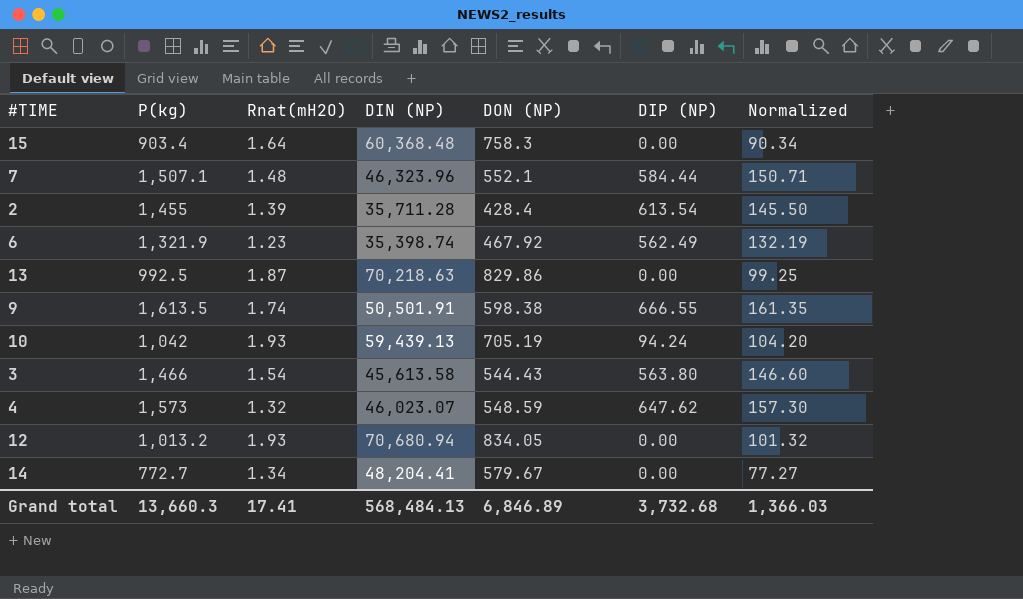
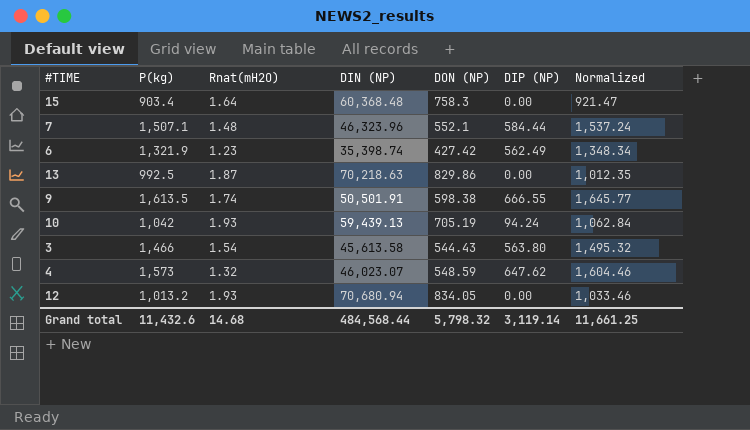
column Normalized | formula: [P(kg)] * 0.1 -> [P(kg)] * 1.02
row 2: 1,455 | 1.39 | 35,711.28 | 428.4 | 613.54 | 145.50 -> none
row 14: 772.7 | 1.34 | 48,204.41 | 579.67 | 0.00 | 77.27 -> none
6 | DON (NP): 467.92 -> 427.42
Grand total | P(kg): 13,660.3 -> 11,432.6
Grand total | Rnat(mH2O): 17.41 -> 14.68
Grand total | DIN (NP): 568,484.13 -> 484,568.44
Grand total | DON (NP): 6,846.89 -> 5,798.32
Grand total | DIP (NP): 3,732.68 -> 3,119.14
Grand total | Normalized: 1,366.03 -> 11,661.25

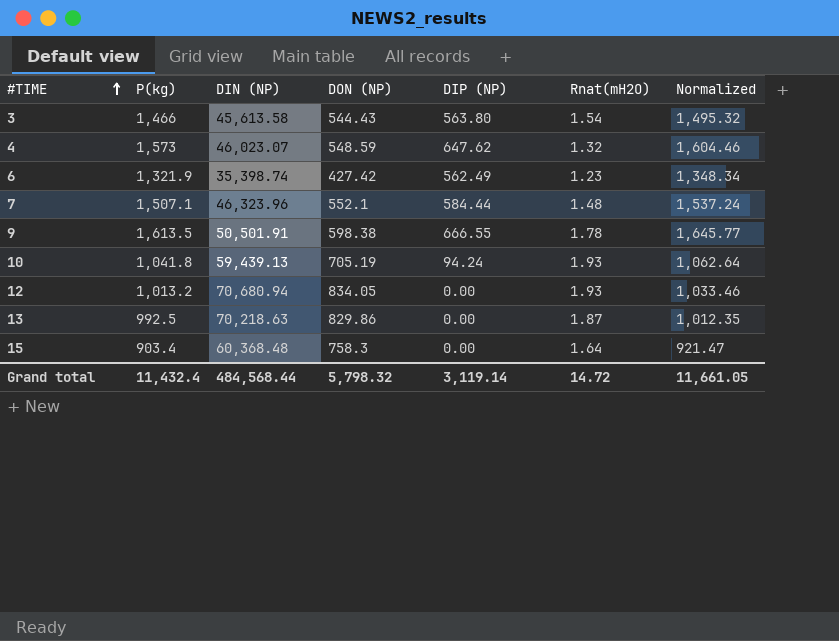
row order: none -> #TIME ascending
column Rnat(mH2O) | position: 3 -> 6
9 | Rnat(mH2O): 1.74 -> 1.78
10 | P(kg): 1,042 -> 1,041.8
10 | Normalized: 1,062.84 -> 1,062.64
Grand total | P(kg): 11,432.6 -> 11,432.4
Grand total | Rnat(mH2O): 14.68 -> 14.72
Grand total | Normalized: 11,661.25 -> 11,661.05

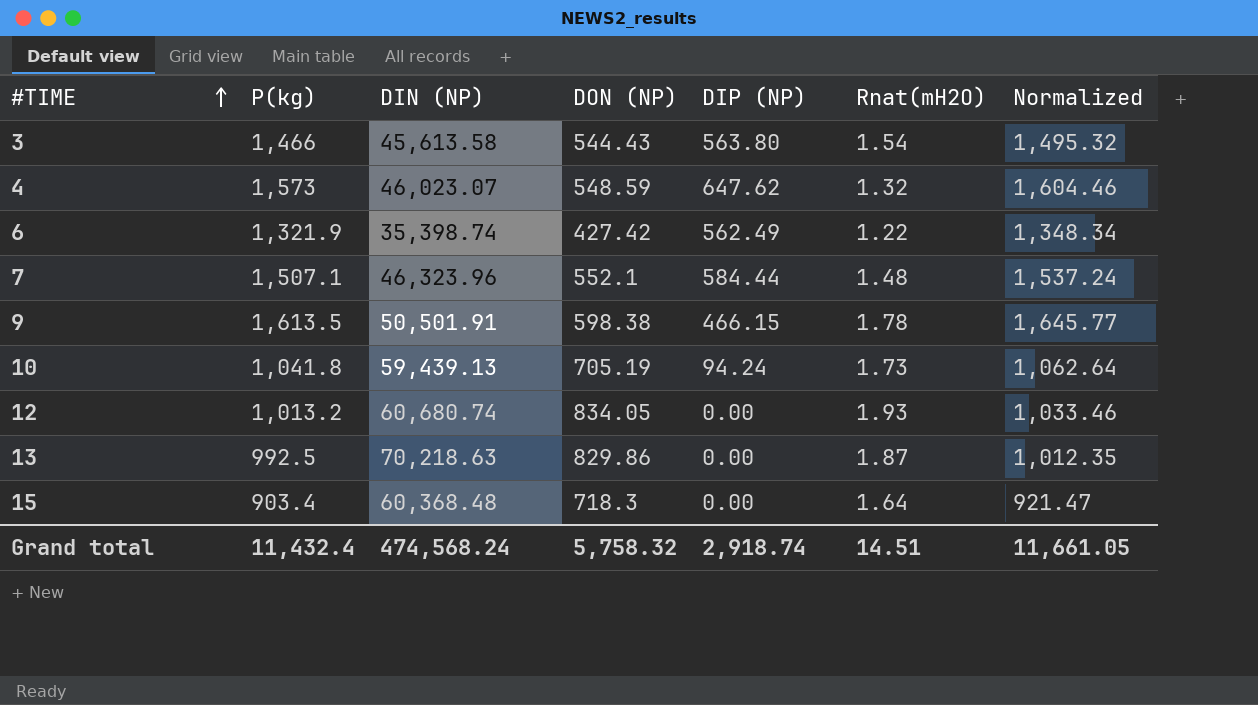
6 | Rnat(mH2O): 1.23 -> 1.22
9 | DIP (NP): 666.55 -> 466.15
10 | Rnat(mH2O): 1.93 -> 1.73
12 | DIN (NP): 70,680.94 -> 60,680.74
15 | DON (NP): 758.3 -> 718.3
Grand total | DIN (NP): 484,568.44 -> 474,568.24
Grand total | DON (NP): 5,798.32 -> 5,758.32
Grand total | DIP (NP): 3,119.14 -> 2,918.74
Grand total | Rnat(mH2O): 14.72 -> 14.51

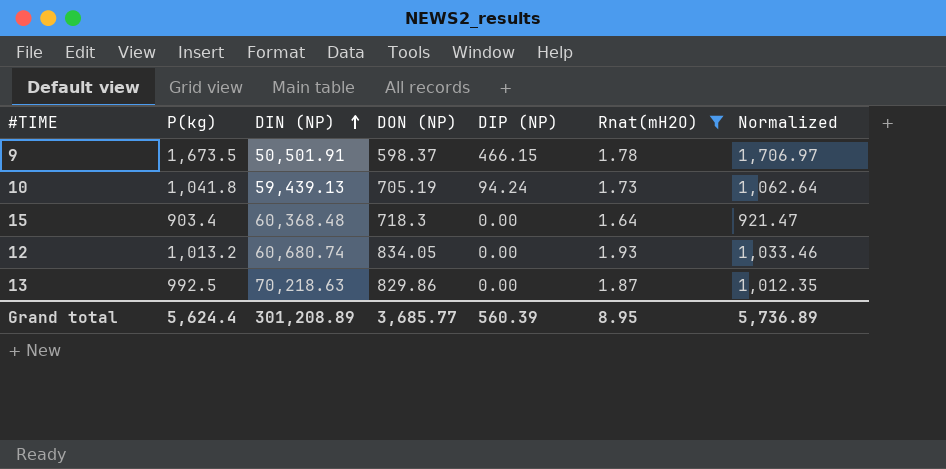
filter: none -> Rnat(mH2O) >= 1.64
row order: #TIME ascending -> DIN (NP) ascending
9 | P(kg): 1,613.5 -> 1,673.5
9 | DON (NP): 598.38 -> 598.37
9 | Normalized: 1,645.77 -> 1,706.97
Grand total | P(kg): 11,432.4 -> 5,624.4
Grand total | DIN (NP): 474,568.24 -> 301,208.89
Grand total | DON (NP): 5,758.32 -> 3,685.77
Grand total | DIP (NP): 2,918.74 -> 560.39
Grand total | Rnat(mH2O): 14.51 -> 8.95
Grand total | Normalized: 11,661.05 -> 5,736.89

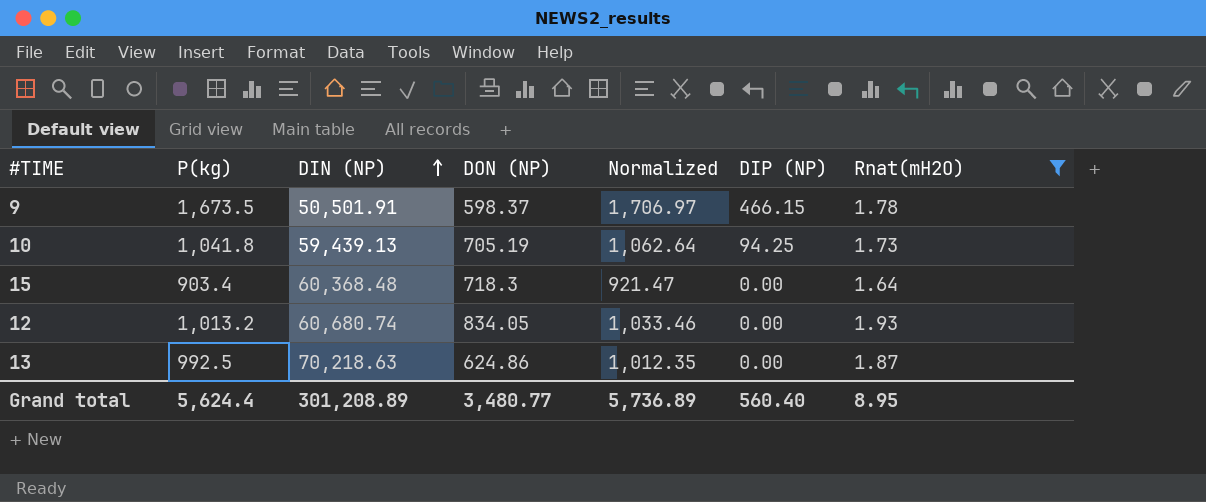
column Normalized | position: 7 -> 5
10 | DIP (NP): 94.24 -> 94.25
13 | DON (NP): 829.86 -> 624.86
Grand total | DON (NP): 3,685.77 -> 3,480.77
Grand total | DIP (NP): 560.39 -> 560.40

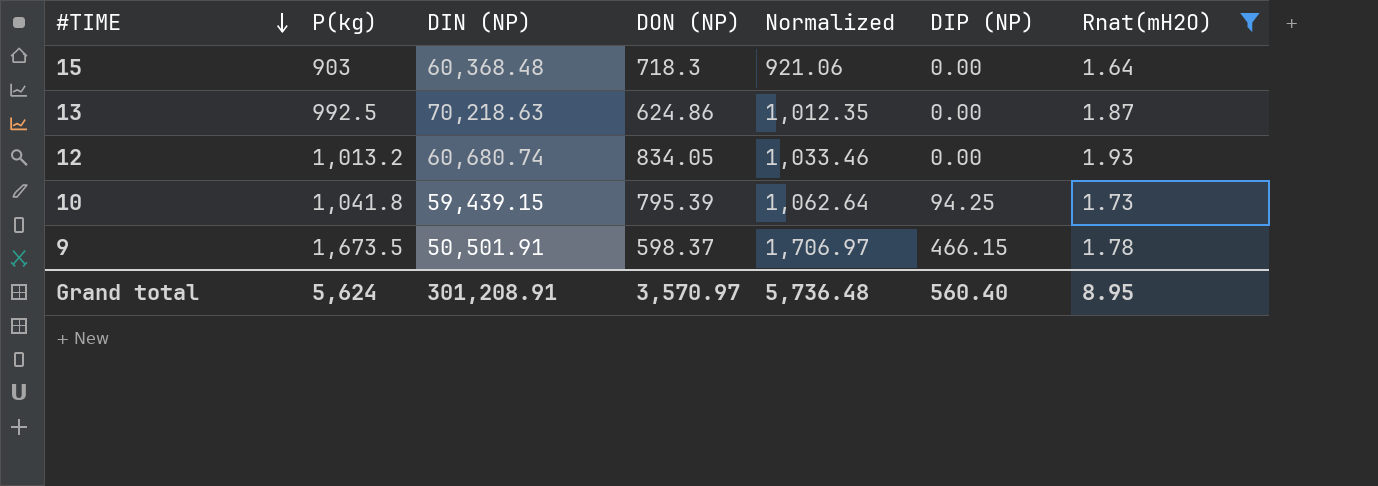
row order: DIN (NP) ascending -> #TIME descending
15 | P(kg): 903.4 -> 903
15 | Normalized: 921.47 -> 921.06
10 | DIN (NP): 59,439.13 -> 59,439.15
10 | DON (NP): 705.19 -> 795.39
Grand total | P(kg): 5,624.4 -> 5,624
Grand total | DIN (NP): 301,208.89 -> 301,208.91
Grand total | DON (NP): 3,480.77 -> 3,570.97
Grand total | Normalized: 5,736.89 -> 5,736.48

